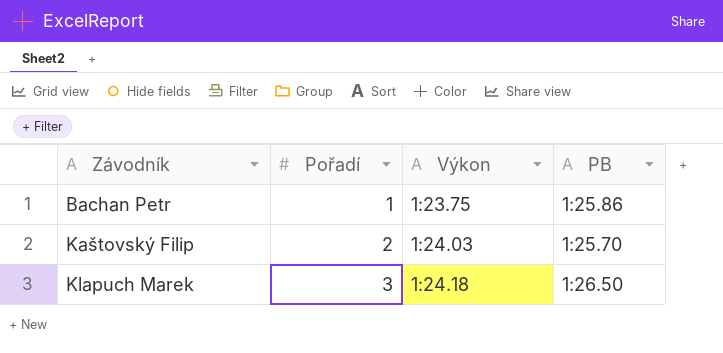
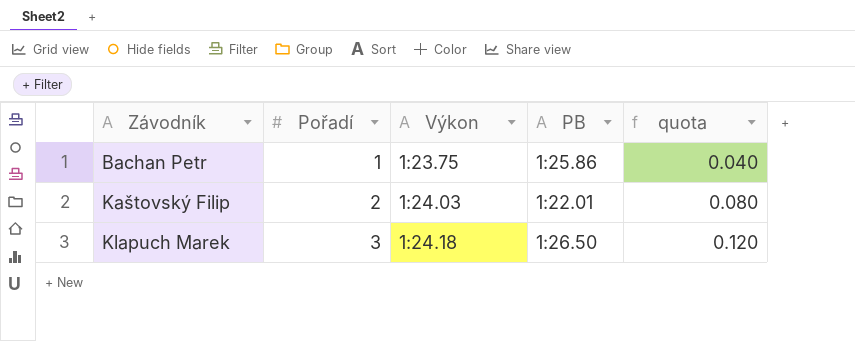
column quota | formula: none -> [Pořadí] * 0.04
Kaštovský Filip | PB: 1:25.70 -> 1:22.01

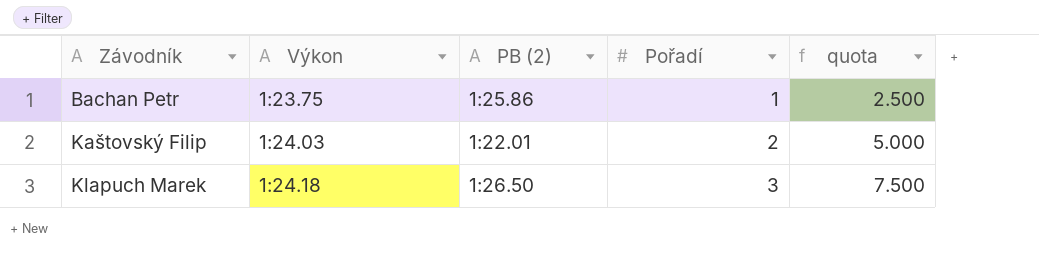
column name: PB -> PB (2)
column Pořadí | position: 2 -> 4
column quota | formula: [Pořadí] * 0.04 -> [Pořadí] * 2.5

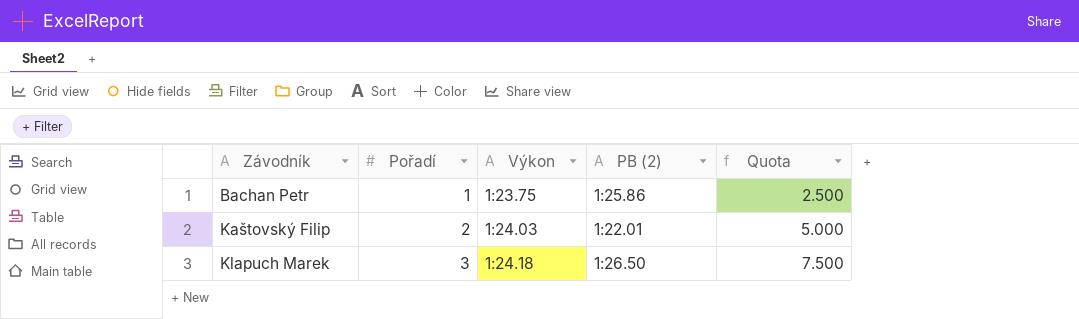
column Pořadí | position: 4 -> 2
column name: quota -> Quota

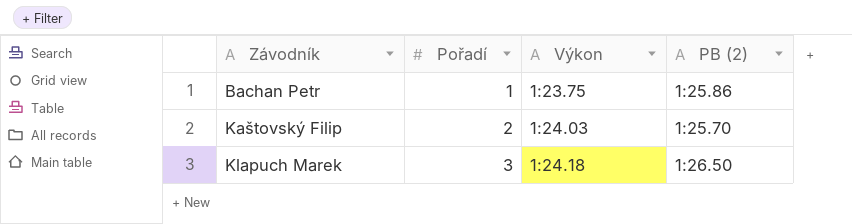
column Quota | formula: [Pořadí] * 2.5 -> none
Kaštovský Filip | PB (2): 1:22.01 -> 1:25.70

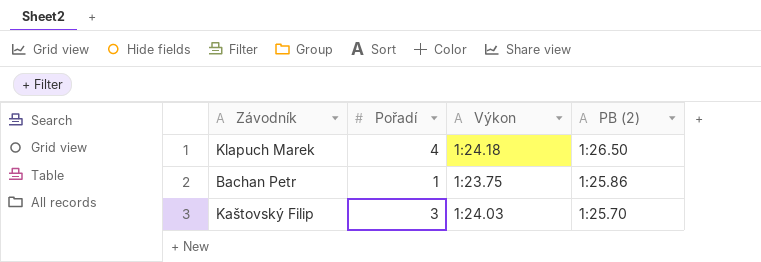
row order: Závodník ascending -> PB (2) descending
Klapuch Marek | Pořadí: 3 -> 4
Kaštovský Filip | Pořadí: 2 -> 3

